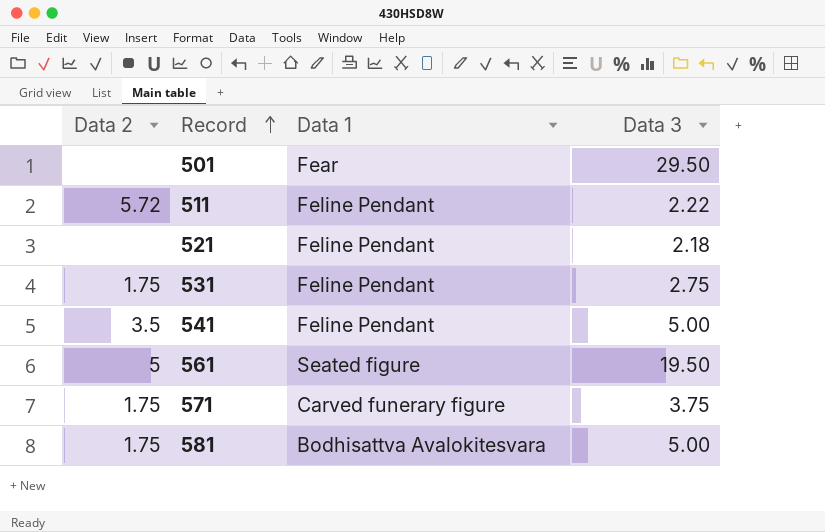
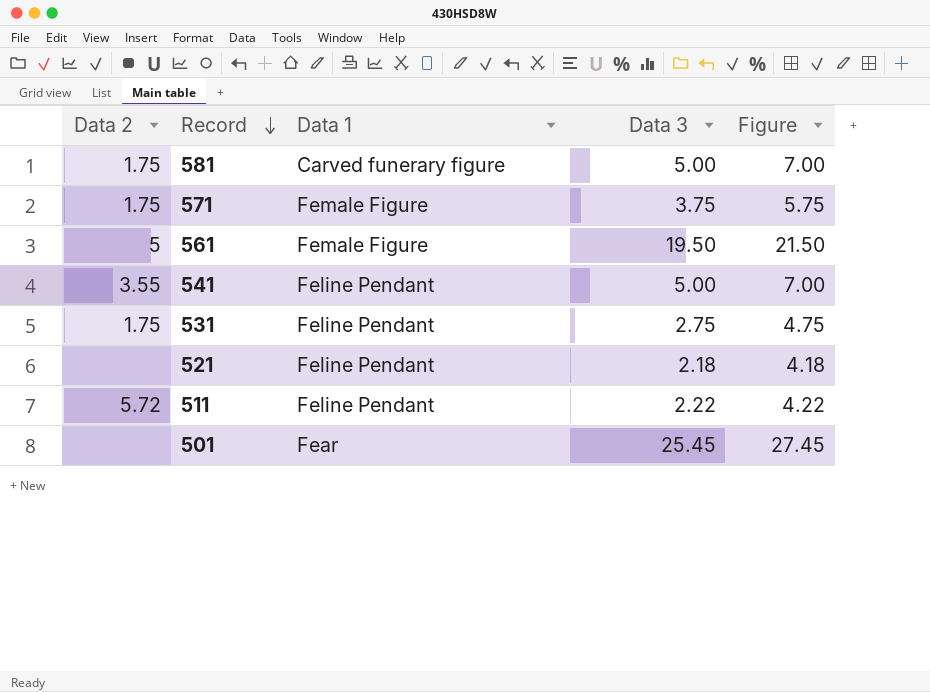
row order: Record ascending -> Record descending
column Figure | formula: none -> [Data 3] + 2
581 | Data 1: Bodhisattva Avalokitesvara -> Carved funerary figure
571 | Data 1: Carved funerary figure -> Female Figure
561 | Data 1: Seated figure -> Female Figure
541 | Data 2: 3.5 -> 3.55
501 | Data 3: 29.50 -> 25.45

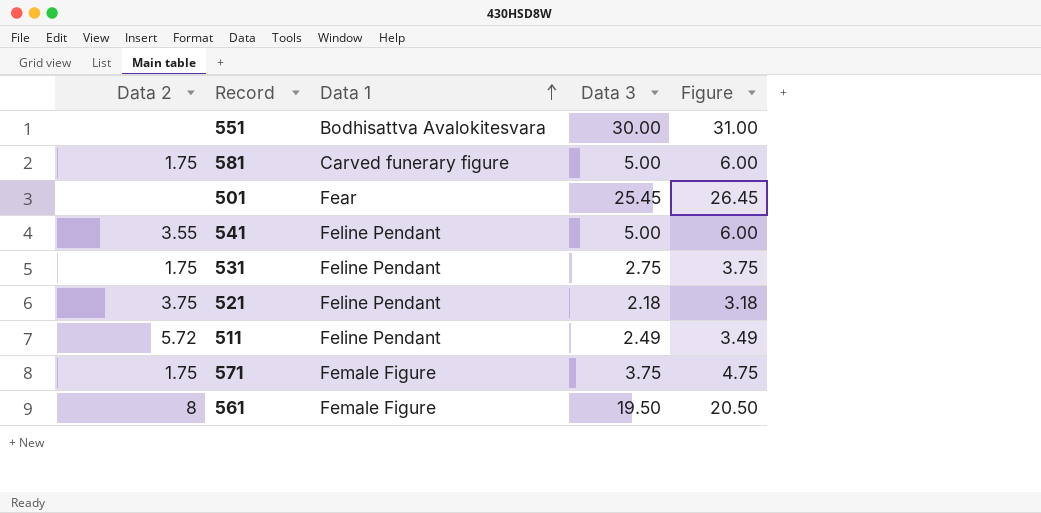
row order: Record descending -> Data 1 ascending
column Figure | formula: [Data 3] + 2 -> [Data 3] + 1
row 551: none -> none | Bodhisattva Avalokitesvara | 30.00 | 31.00
521 | Data 2: none -> 3.75
511 | Data 3: 2.22 -> 2.49
561 | Data 2: 5 -> 8

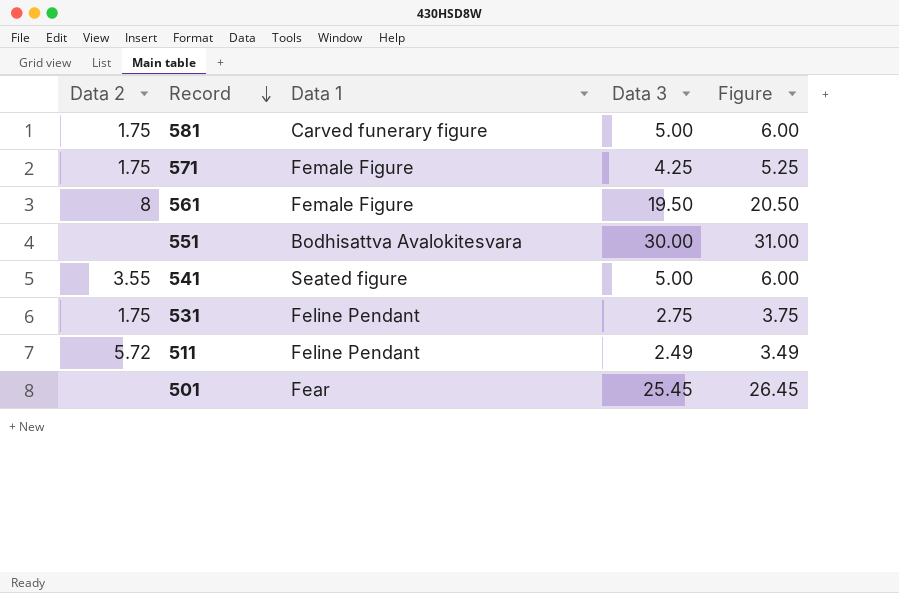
row order: Data 1 ascending -> Record descending
row 521: 3.75 | Feline Pendant | 2.18 | 3.18 -> none
571 | Data 3: 3.75 -> 4.25
571 | Figure: 4.75 -> 5.25
541 | Data 1: Feline Pendant -> Seated figure

